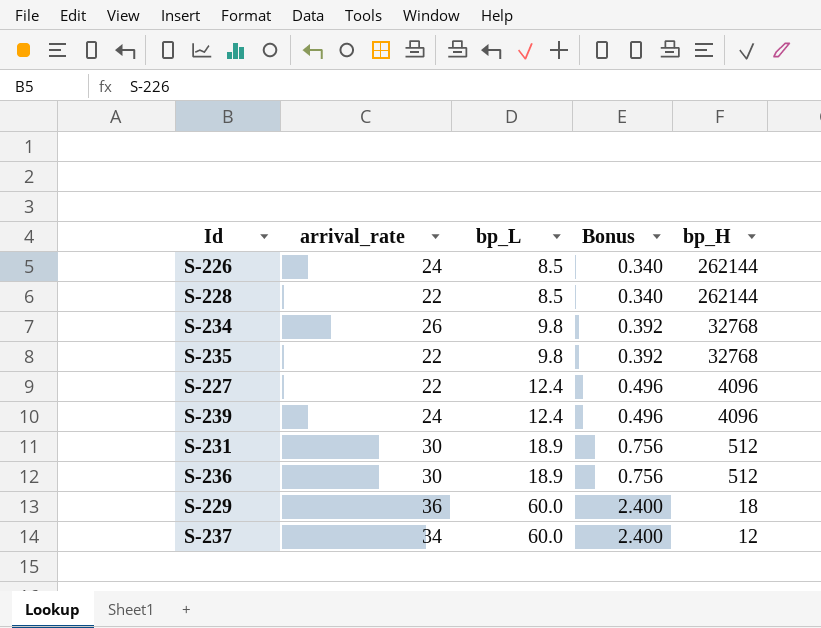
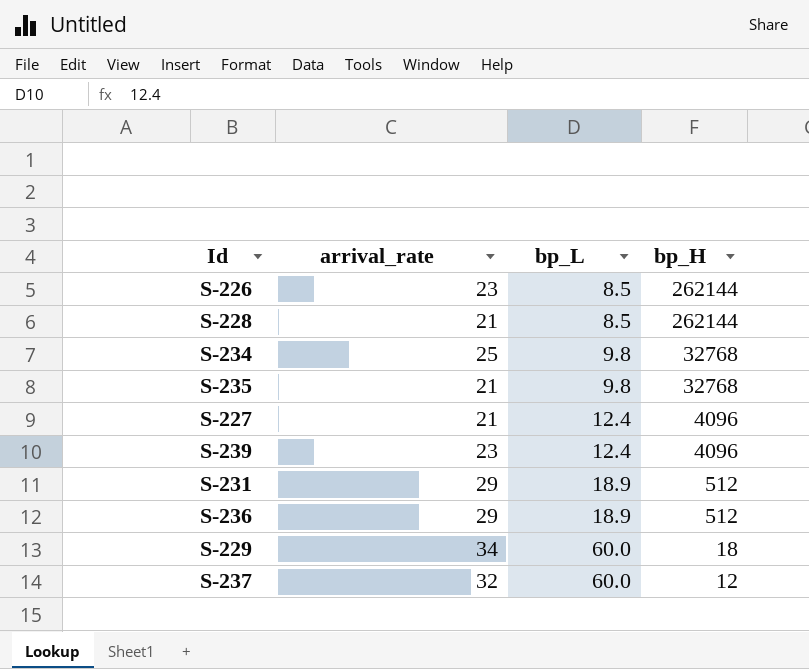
column Bonus | formula: [bp_L] * 0.04 -> none
S-226 | arrival_rate: 24 -> 23
S-228 | arrival_rate: 22 -> 21
S-234 | arrival_rate: 26 -> 25
S-235 | arrival_rate: 22 -> 21
S-227 | arrival_rate: 22 -> 21
S-239 | arrival_rate: 24 -> 23
S-231 | arrival_rate: 30 -> 29
S-236 | arrival_rate: 30 -> 29
S-229 | arrival_rate: 36 -> 34
S-237 | arrival_rate: 34 -> 32

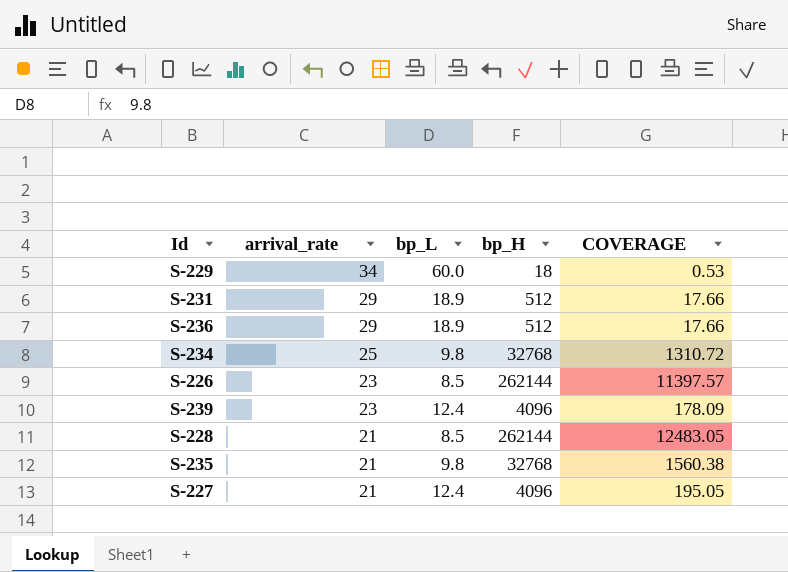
row order: bp_L ascending -> arrival_rate descending
column COVERAGE | formula: none -> [bp_H] / [arrival_rate]
row S-237: 32 | 60.0 | 12 -> none

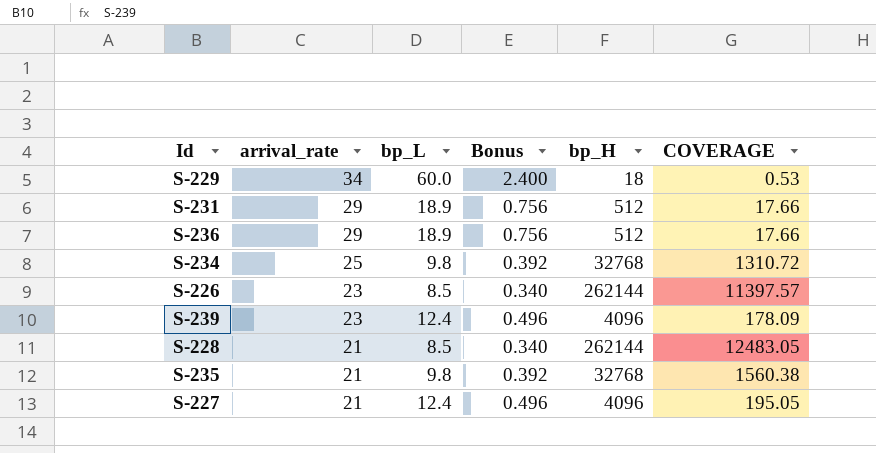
column Bonus | formula: none -> [bp_L] * 0.04

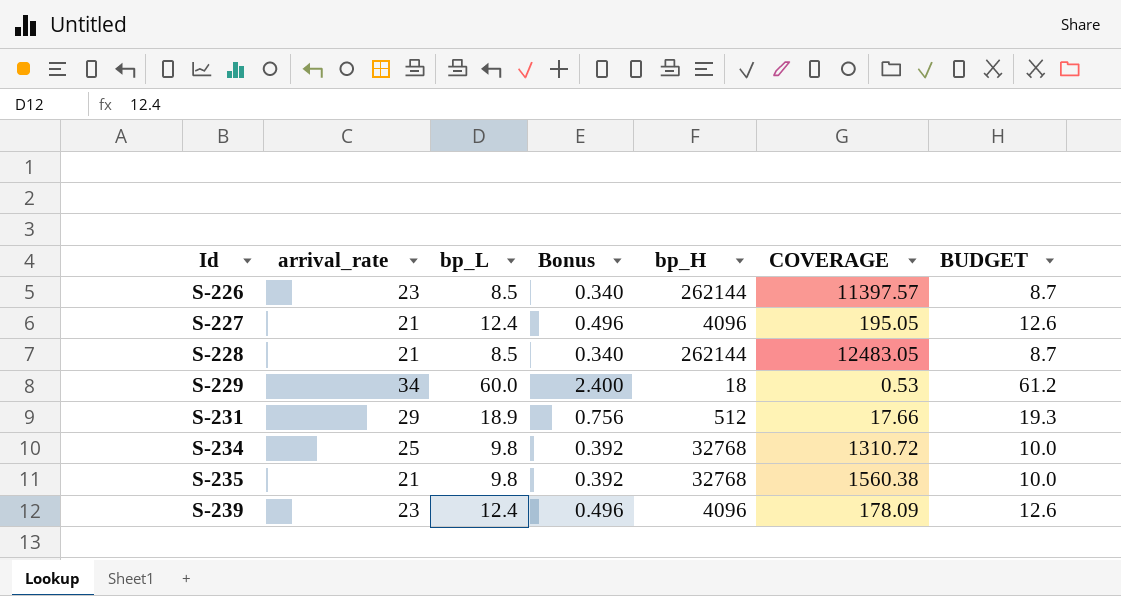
row order: arrival_rate descending -> Id ascending
column BUDGET | formula: none -> [bp_L] * 1.02
row S-236: 29 | 18.9 | 0.756 | 512 | 17.66 -> none

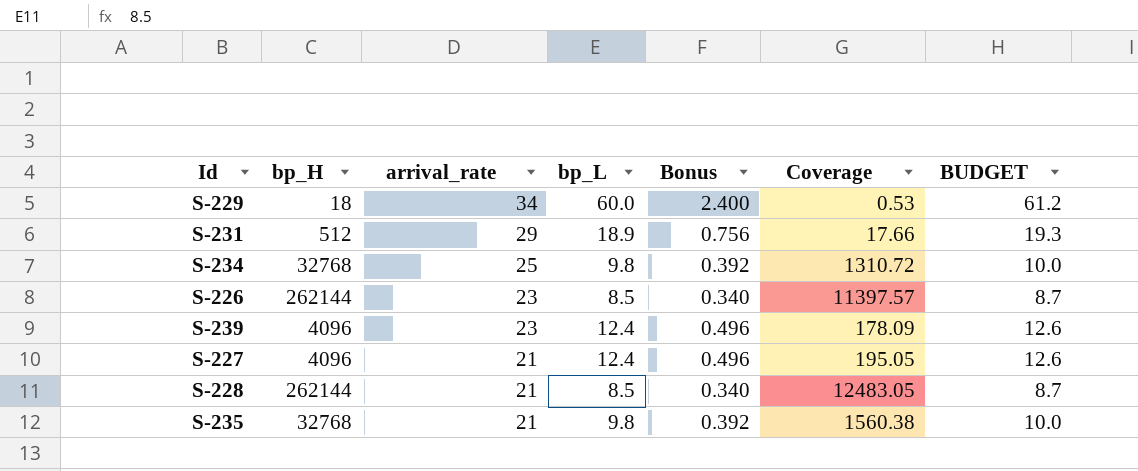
row order: Id ascending -> arrival_rate descending
column bp_H | position: 5 -> 2
column name: COVERAGE -> Coverage

